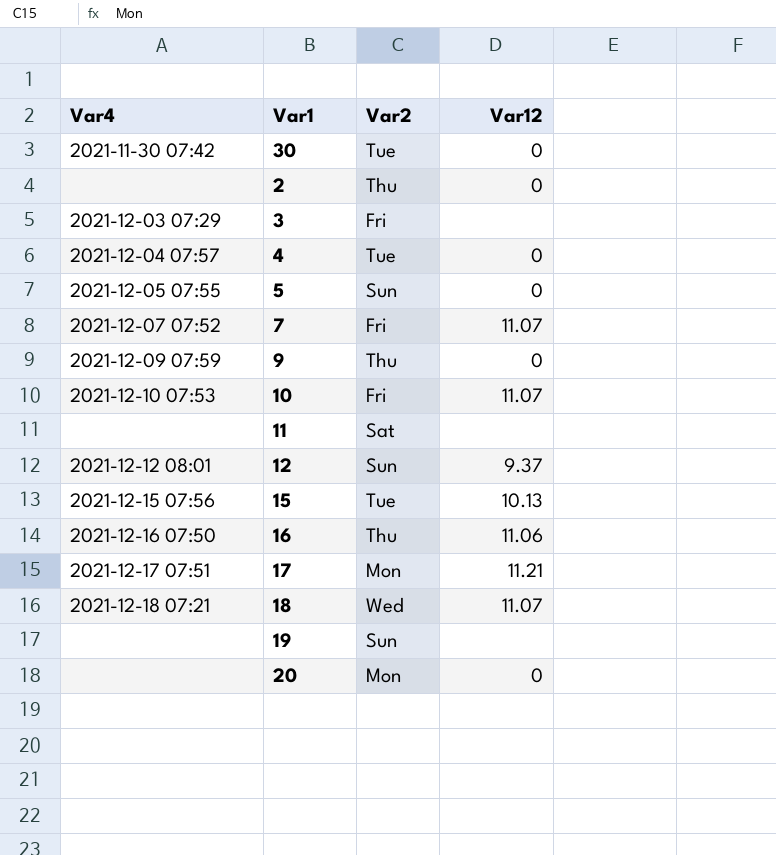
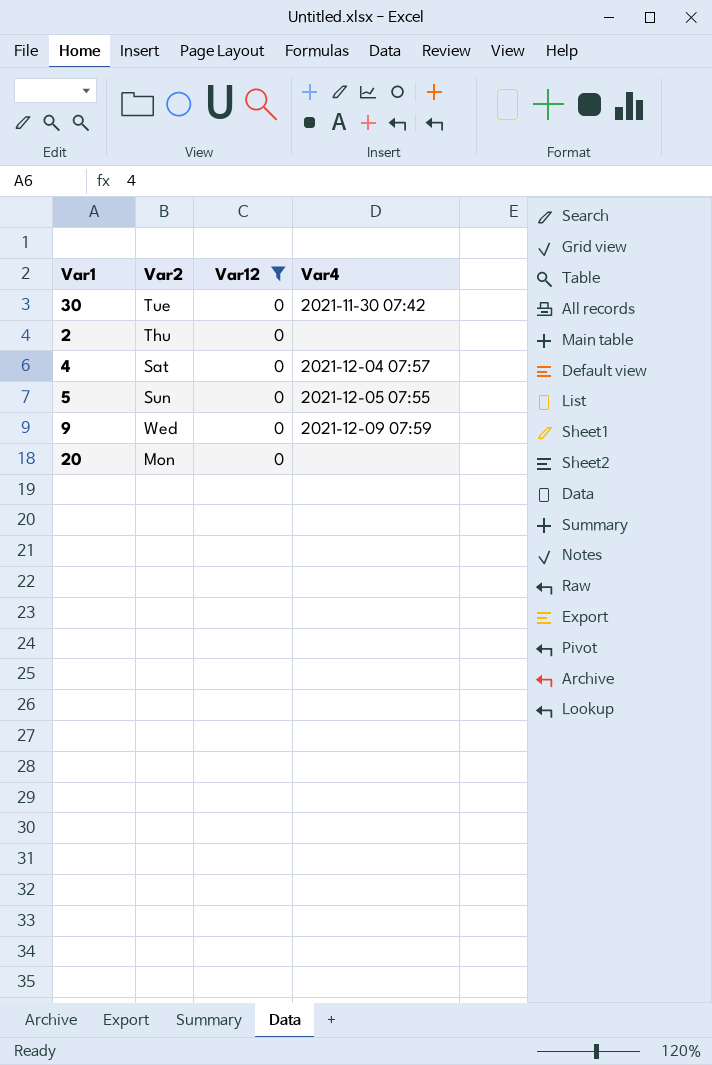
filter: none -> Var12 = 0
column Var4 | position: 1 -> 4
4 | Var2: Tue -> Sat
9 | Var2: Thu -> Wed

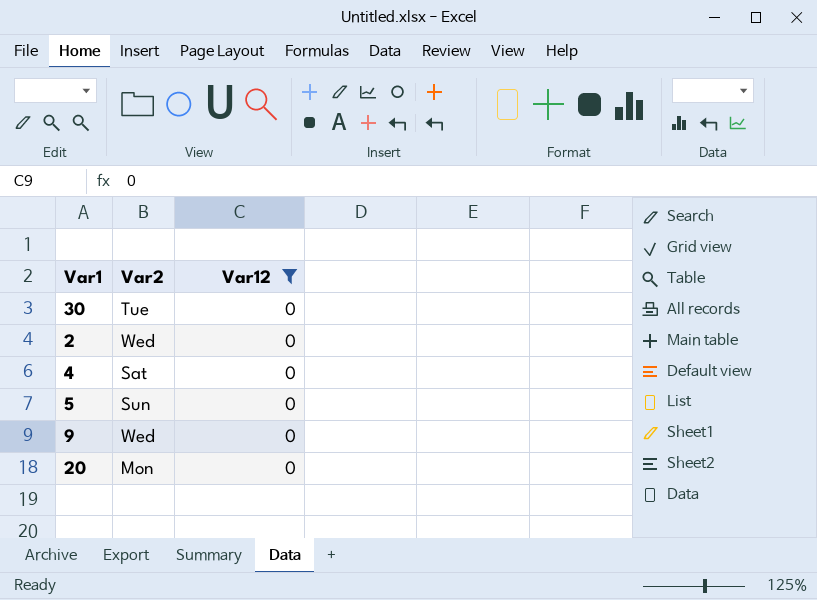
column Var4 | position: 4 -> none
2 | Var2: Thu -> Wed

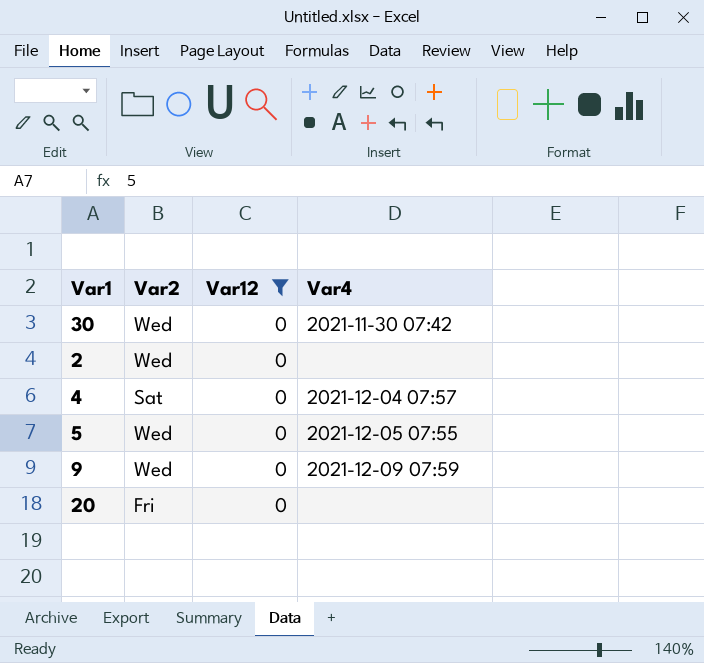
column Var4 | position: none -> 4
30 | Var2: Tue -> Wed
5 | Var2: Sun -> Wed
20 | Var2: Mon -> Fri

